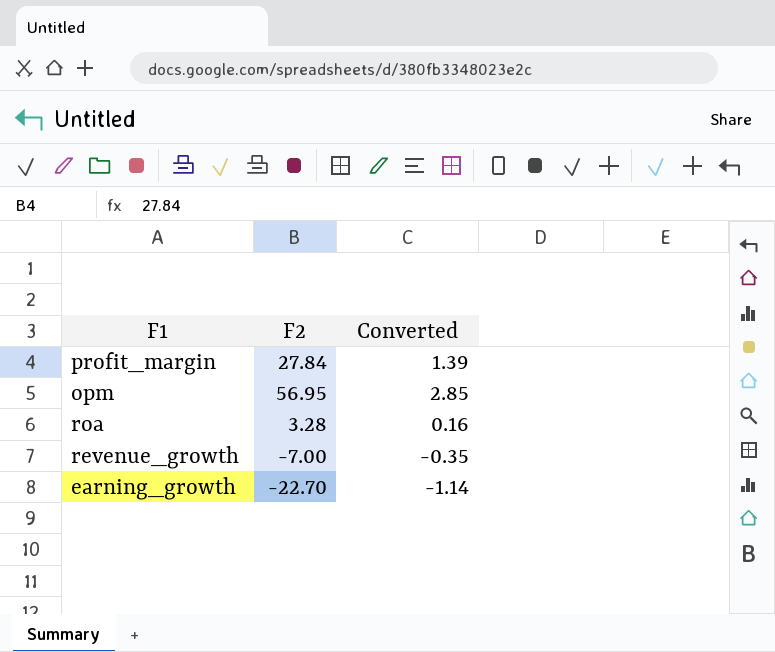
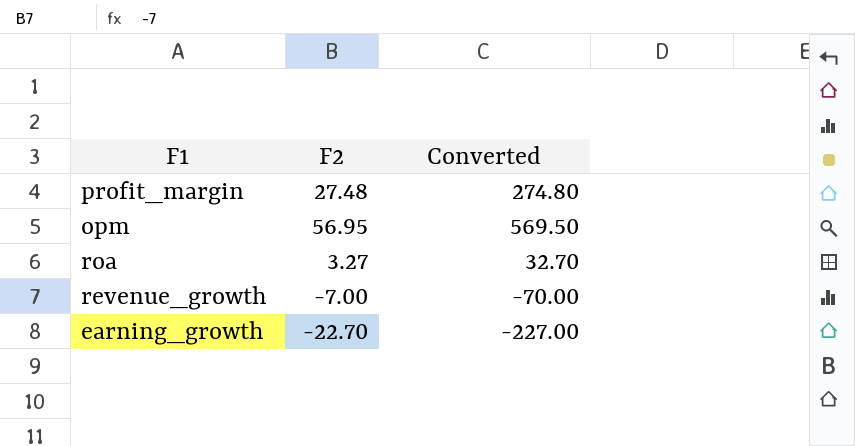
column Converted | formula: [F2] * 0.05 -> [F2] * 10
profit_margin | F2: 27.84 -> 27.48
roa | F2: 3.28 -> 3.27

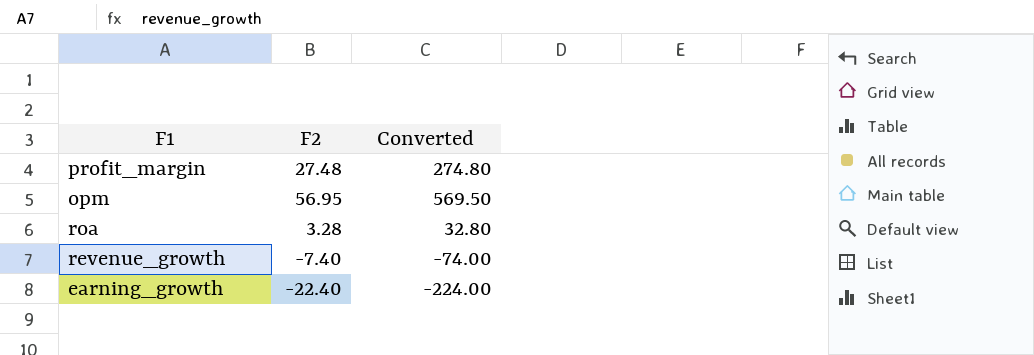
roa | F2: 3.27 -> 3.28
roa | Converted: 32.70 -> 32.80
revenue_growth | F2: -7.00 -> -7.40
revenue_growth | Converted: -70.00 -> -74.00
earning_growth | F2: -22.70 -> -22.40
earning_growth | Converted: -227.00 -> -224.00

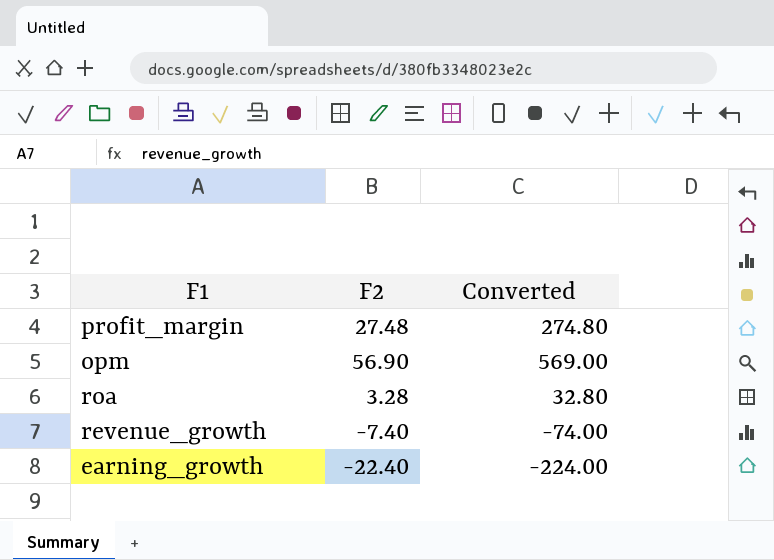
opm | F2: 56.95 -> 56.90
opm | Converted: 569.50 -> 569.00

